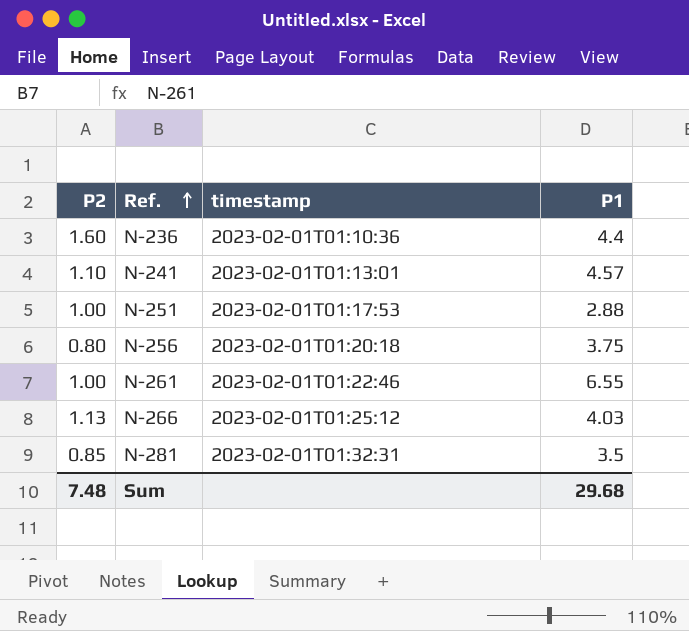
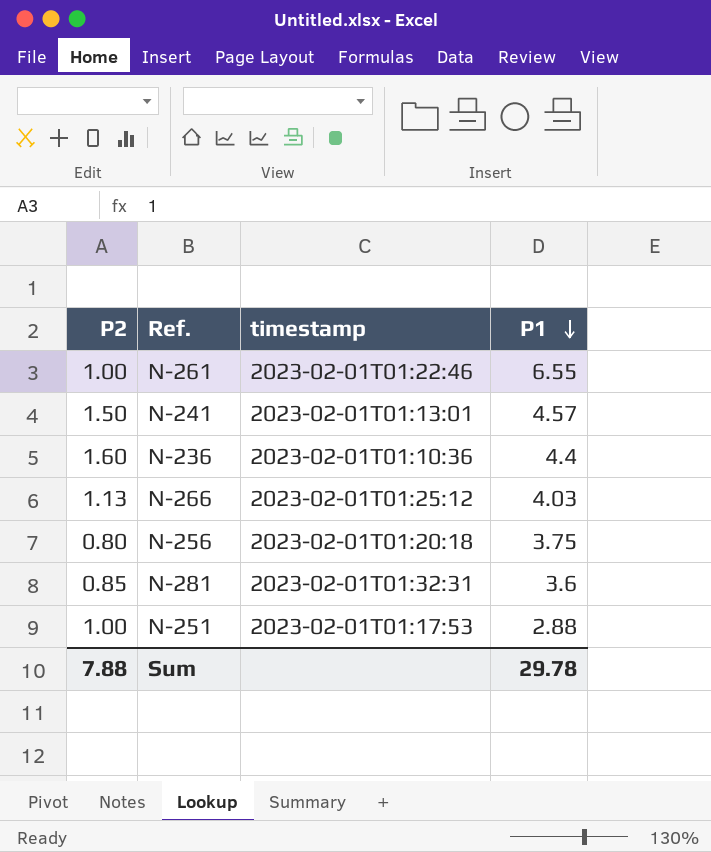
row order: Ref. ascending -> P1 descending
N-241 | P2: 1.10 -> 1.50
N-281 | P1: 3.5 -> 3.6
Sum | P2: 7.48 -> 7.88
Sum | P1: 29.68 -> 29.78

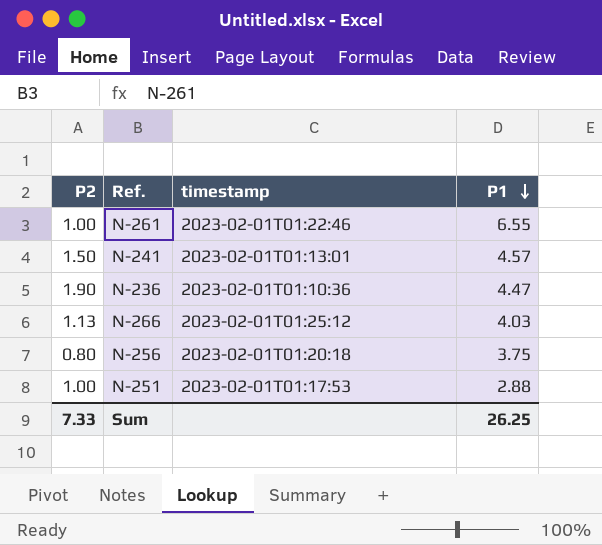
row N-281: 0.85 | 2023-02-01T01:32:31 | 3.6 -> none
N-236 | P2: 1.60 -> 1.90
N-236 | P1: 4.4 -> 4.47
Sum | P2: 7.88 -> 7.33
Sum | P1: 29.78 -> 26.25

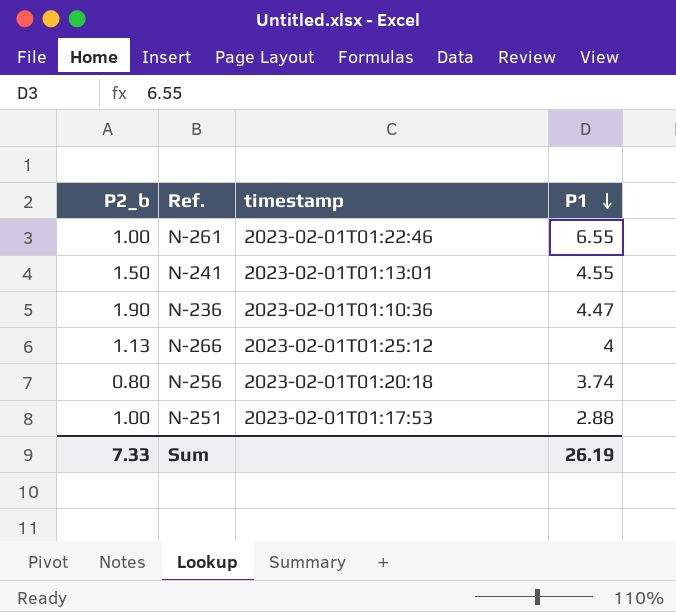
column name: P2 -> P2_b
N-241 | P1: 4.57 -> 4.55
N-266 | P1: 4.03 -> 4
N-256 | P1: 3.75 -> 3.74
Sum | P1: 26.25 -> 26.19

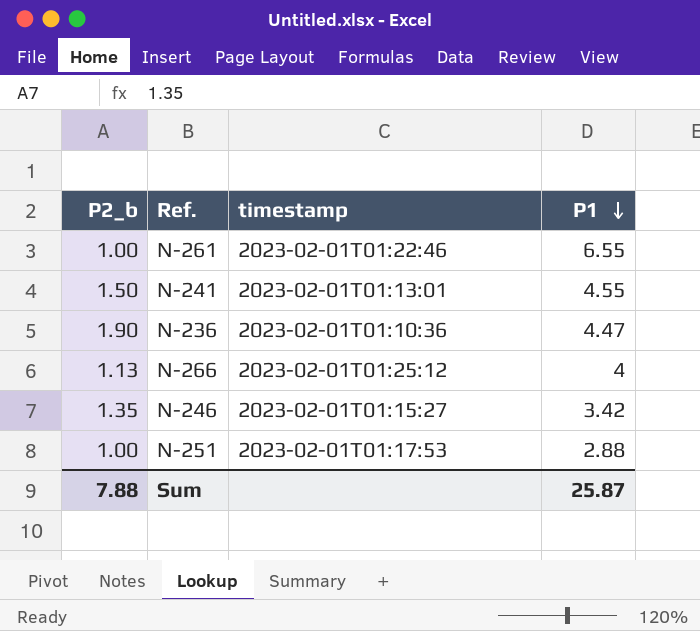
row N-256: 0.80 | 2023-02-01T01:20:18 | 3.74 -> none
row N-246: none -> 1.35 | 2023-02-01T01:15:27 | 3.42
Sum | P2_b: 7.33 -> 7.88
Sum | P1: 26.19 -> 25.87

